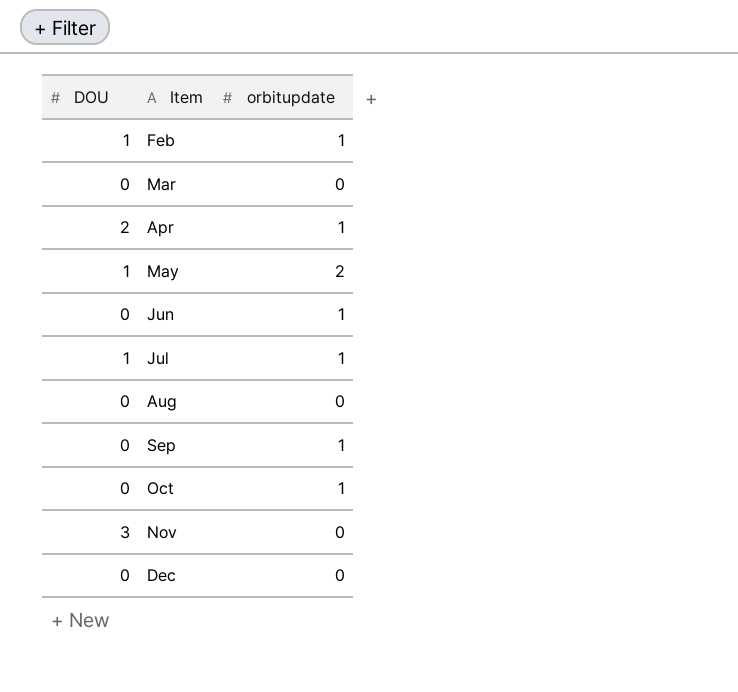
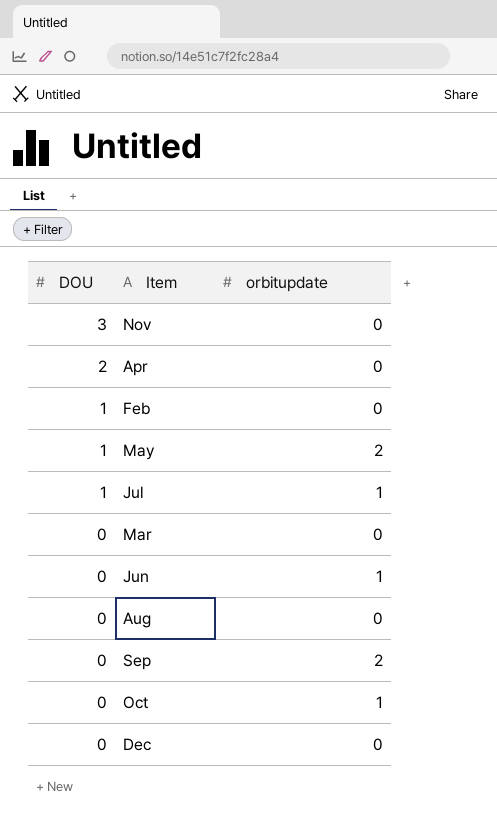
row order: Item ascending -> DOU descending
Apr | orbitupdate: 1 -> 0
Feb | orbitupdate: 1 -> 0
Sep | orbitupdate: 1 -> 2

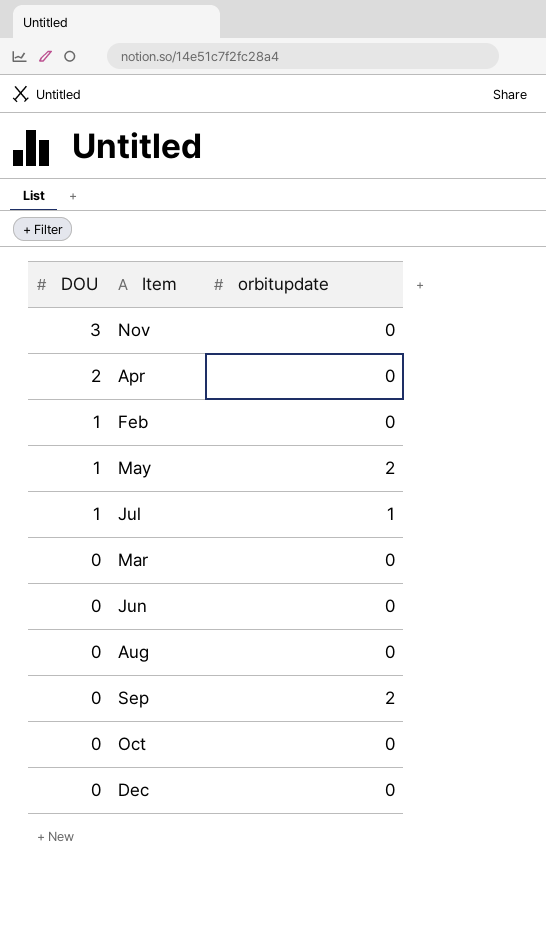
Jun | orbitupdate: 1 -> 0
Oct | orbitupdate: 1 -> 0

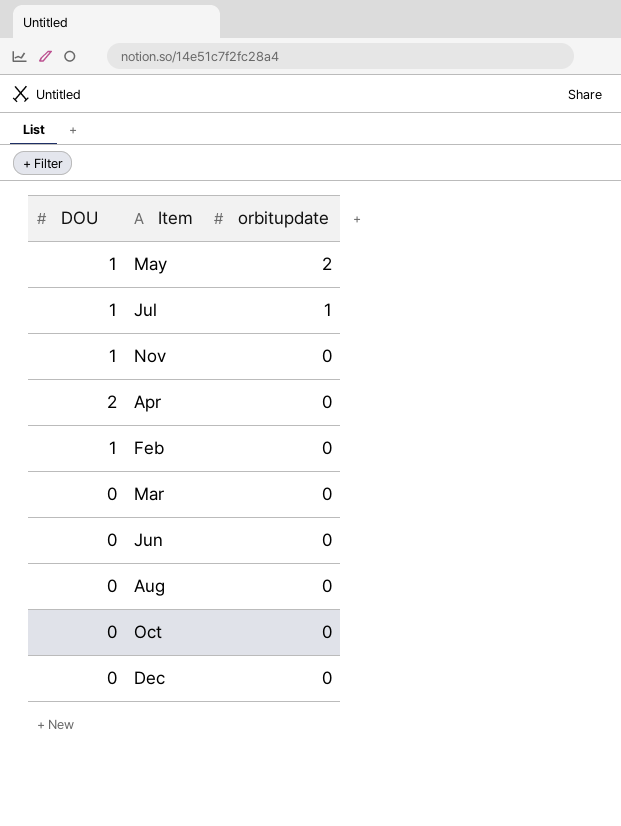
row order: DOU descending -> orbitupdate descending
row Sep: 0 | 2 -> none
Nov | DOU: 3 -> 1

